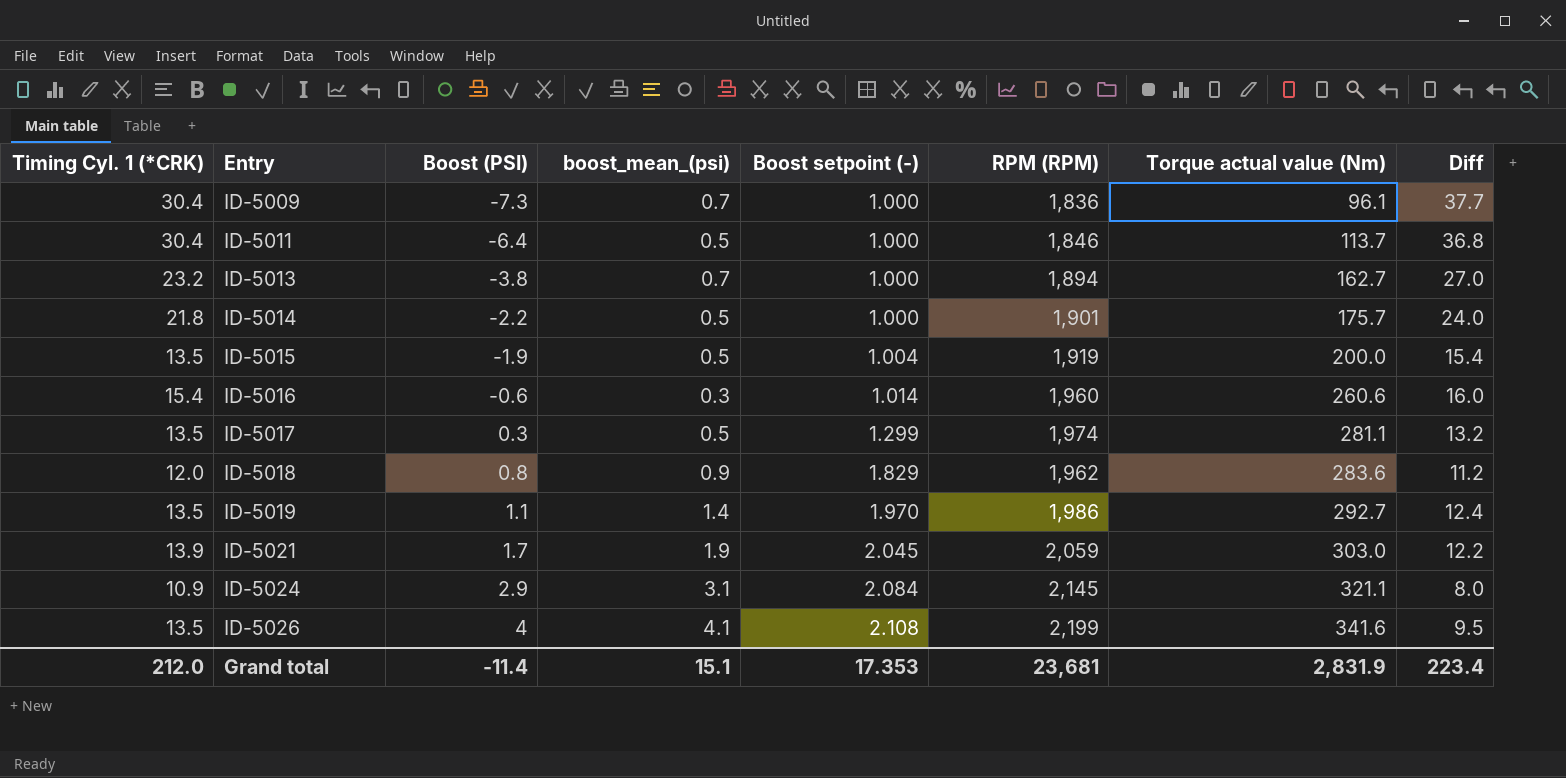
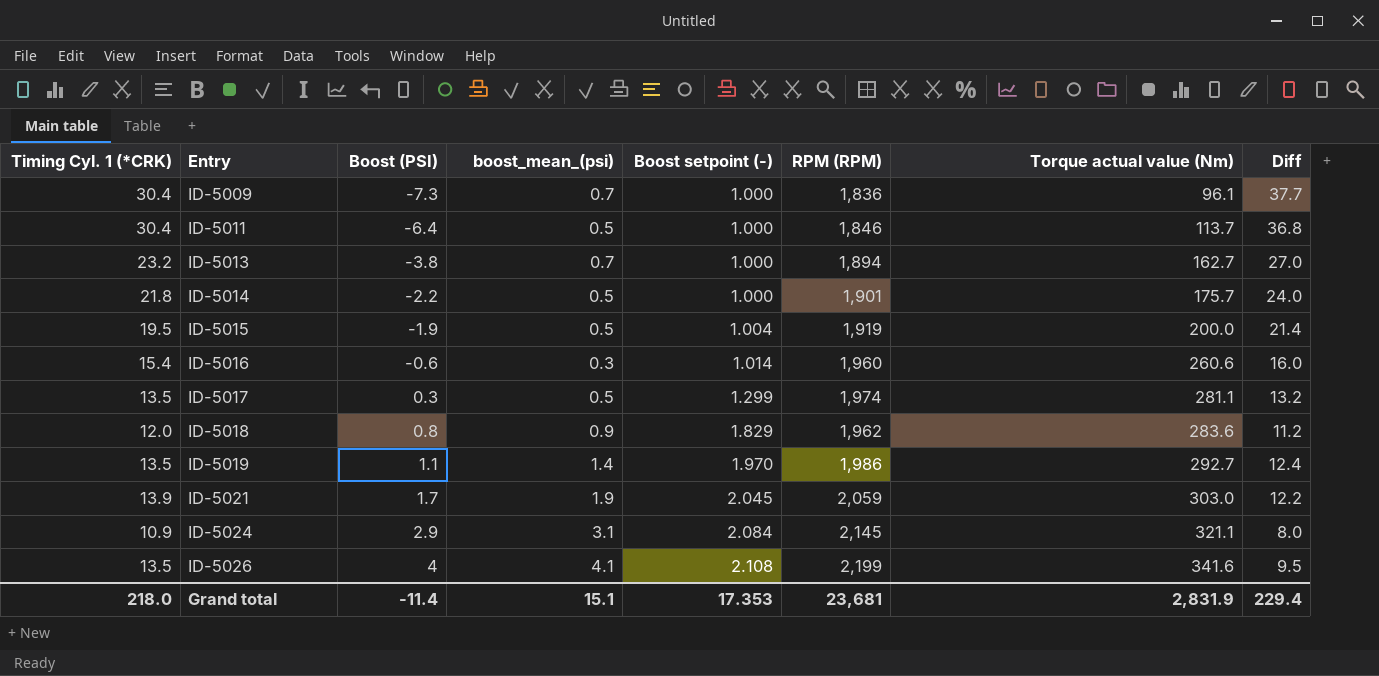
ID-5015 | Timing Cyl. 1 (*CRK): 13.5 -> 19.5
ID-5015 | Diff: 15.4 -> 21.4
Grand total | Timing Cyl. 1 (*CRK): 212.0 -> 218.0
Grand total | Diff: 223.4 -> 229.4

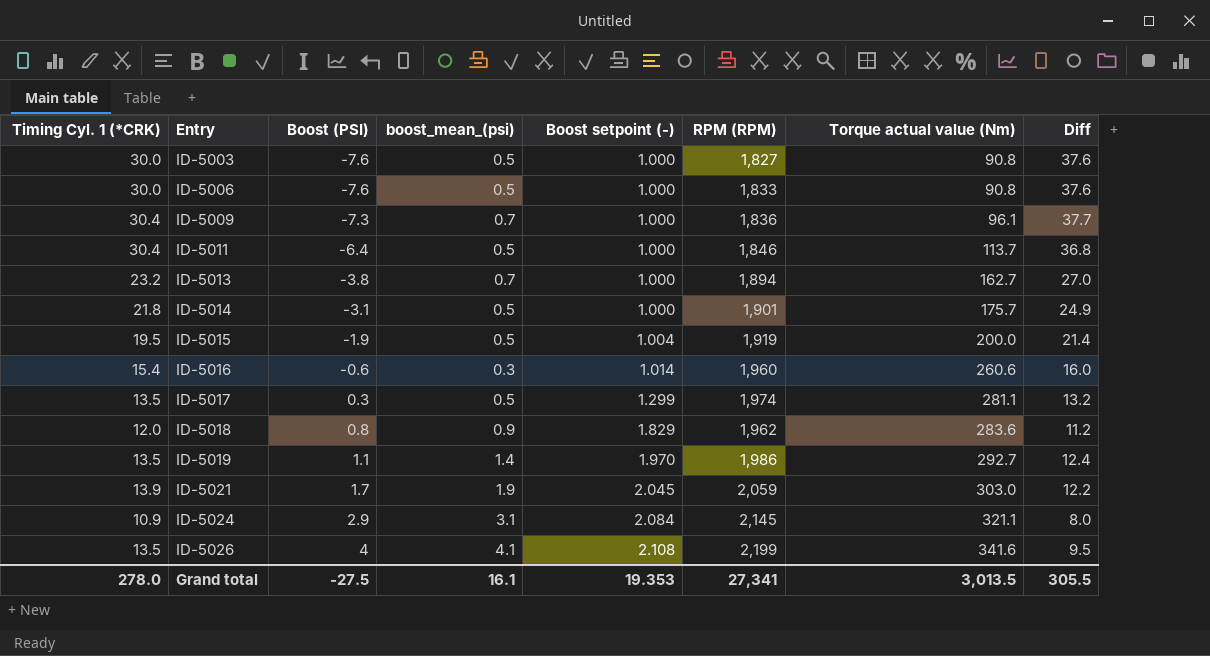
row ID-5003: none -> 30.0 | -7.6 | 0.5 | 1.000 | 1,827 | 90.8 | 37.6
row ID-5006: none -> 30.0 | -7.6 | 0.5 | 1.000 | 1,833 | 90.8 | 37.6
ID-5014 | Boost (PSI): -2.2 -> -3.1
ID-5014 | Diff: 24.0 -> 24.9
Grand total | Timing Cyl. 1 (*CRK): 218.0 -> 278.0
Grand total | Boost (PSI): -11.4 -> -27.5
Grand total | boost_mean_(psi): 15.1 -> 16.1
Grand total | Boost setpoint (-): 17.353 -> 19.353
Grand total | RPM (RPM): 23,681 -> 27,341
Grand total | Torque actual value (Nm): 2,831.9 -> 3,013.5
Grand total | Diff: 229.4 -> 305.5

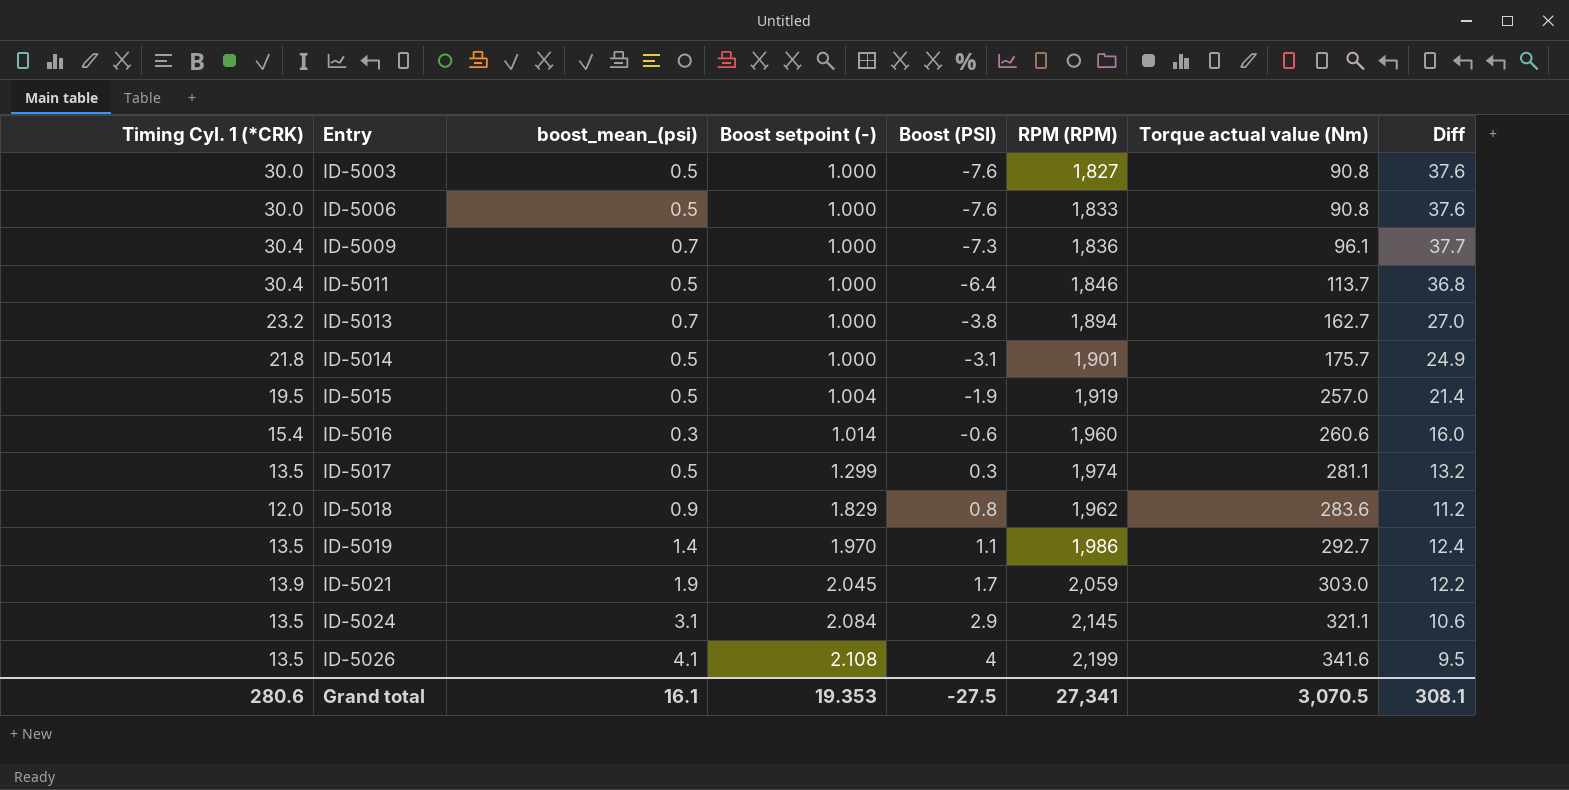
column Boost (PSI) | position: 3 -> 5
ID-5015 | Torque actual value (Nm): 200.0 -> 257.0
ID-5024 | Timing Cyl. 1 (*CRK): 10.9 -> 13.5
ID-5024 | Diff: 8.0 -> 10.6
Grand total | Timing Cyl. 1 (*CRK): 278.0 -> 280.6
Grand total | Torque actual value (Nm): 3,013.5 -> 3,070.5
Grand total | Diff: 305.5 -> 308.1

